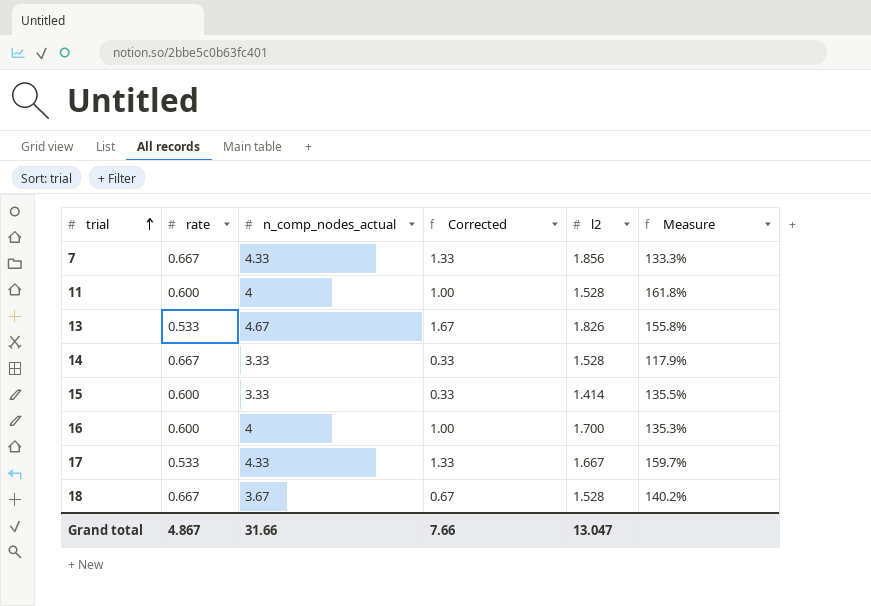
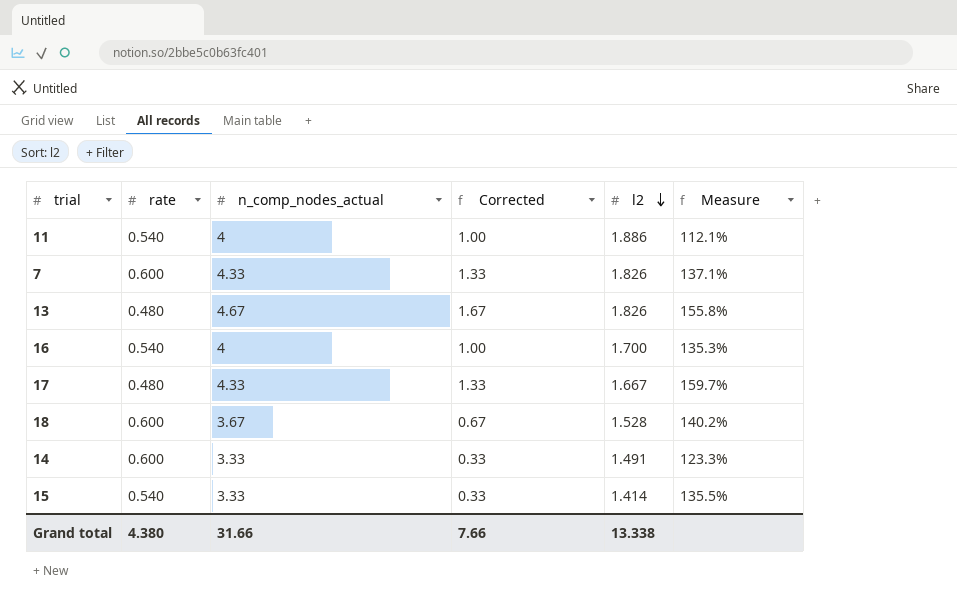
row order: trial ascending -> l2 descending
11 | rate: 0.600 -> 0.540
11 | l2: 1.528 -> 1.886
11 | Measure: 161.8% -> 112.1%
7 | rate: 0.667 -> 0.600
7 | l2: 1.856 -> 1.826
7 | Measure: 133.3% -> 137.1%
13 | rate: 0.533 -> 0.480
16 | rate: 0.600 -> 0.540
17 | rate: 0.533 -> 0.480
18 | rate: 0.667 -> 0.600
14 | rate: 0.667 -> 0.600
14 | l2: 1.528 -> 1.491
14 | Measure: 117.9% -> 123.3%
15 | rate: 0.600 -> 0.540
Grand total | rate: 4.867 -> 4.380
Grand total | l2: 13.047 -> 13.338

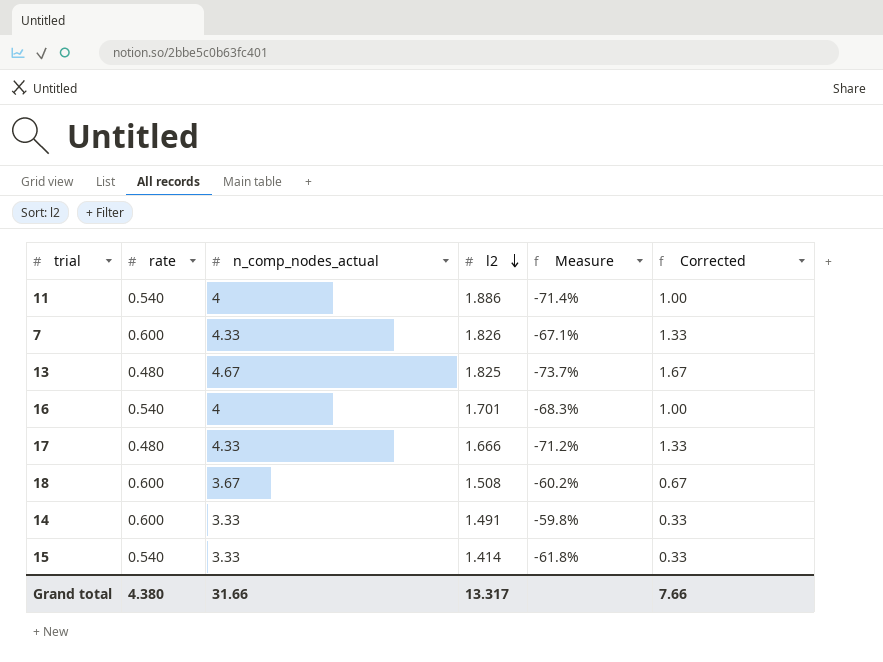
column Measure | formula: ([n_comp_nodes_actual] - [l2]) / [l2] -> ([rate] - [l2]) / [l2]
column Corrected | position: 4 -> 6
13 | l2: 1.826 -> 1.825
16 | l2: 1.700 -> 1.701
17 | l2: 1.667 -> 1.666
18 | l2: 1.528 -> 1.508
Grand total | l2: 13.338 -> 13.317

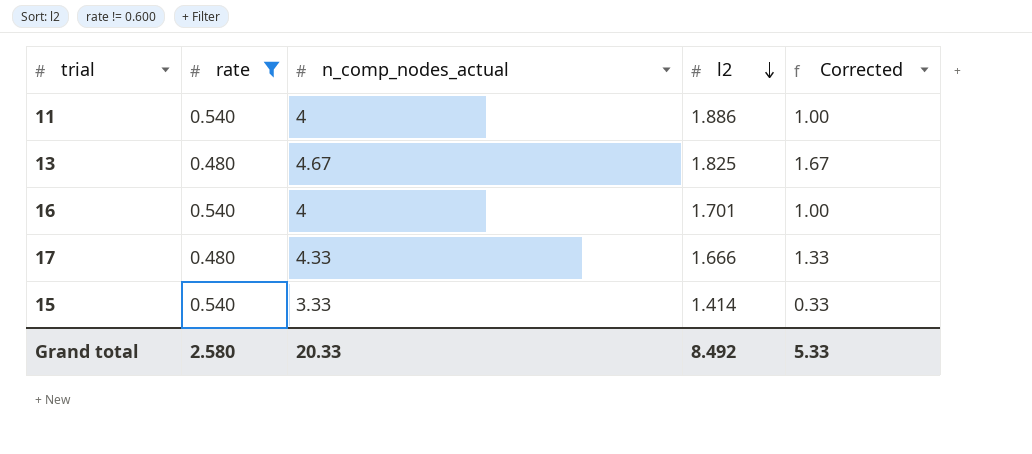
filter: none -> rate != 0.600
column Measure | formula: ([rate] - [l2]) / [l2] -> none
Grand total | rate: 4.380 -> 2.580
Grand total | n_comp_nodes_actual: 31.66 -> 20.33
Grand total | l2: 13.317 -> 8.492
Grand total | Corrected: 7.66 -> 5.33

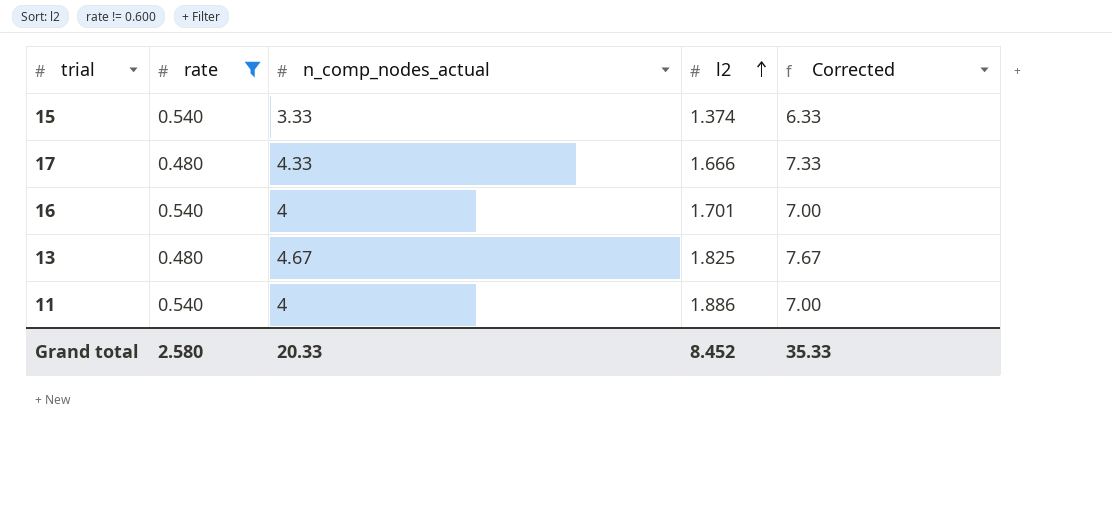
row order: l2 descending -> l2 ascending
column Corrected | formula: [n_comp_nodes_actual] - 3 -> [n_comp_nodes_actual] + 3
15 | l2: 1.414 -> 1.374
Grand total | l2: 8.492 -> 8.452
Grand total | Corrected: 5.33 -> 35.33

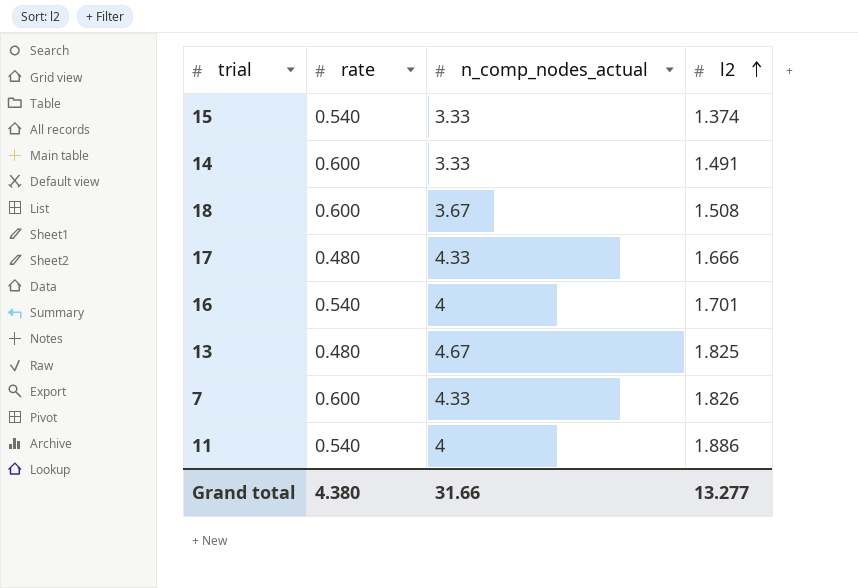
filter: rate != 0.600 -> none
column Corrected | formula: [n_comp_nodes_actual] + 3 -> none
Grand total | rate: 2.580 -> 4.380
Grand total | n_comp_nodes_actual: 20.33 -> 31.66
Grand total | l2: 8.452 -> 13.277

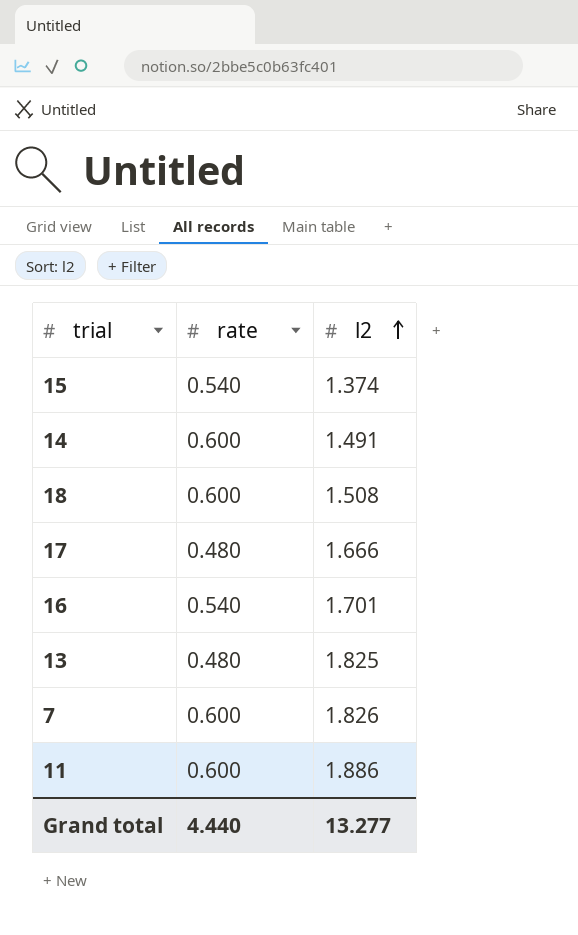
column n_comp_nodes_actual | position: 3 -> none
11 | rate: 0.540 -> 0.600
Grand total | rate: 4.380 -> 4.440

